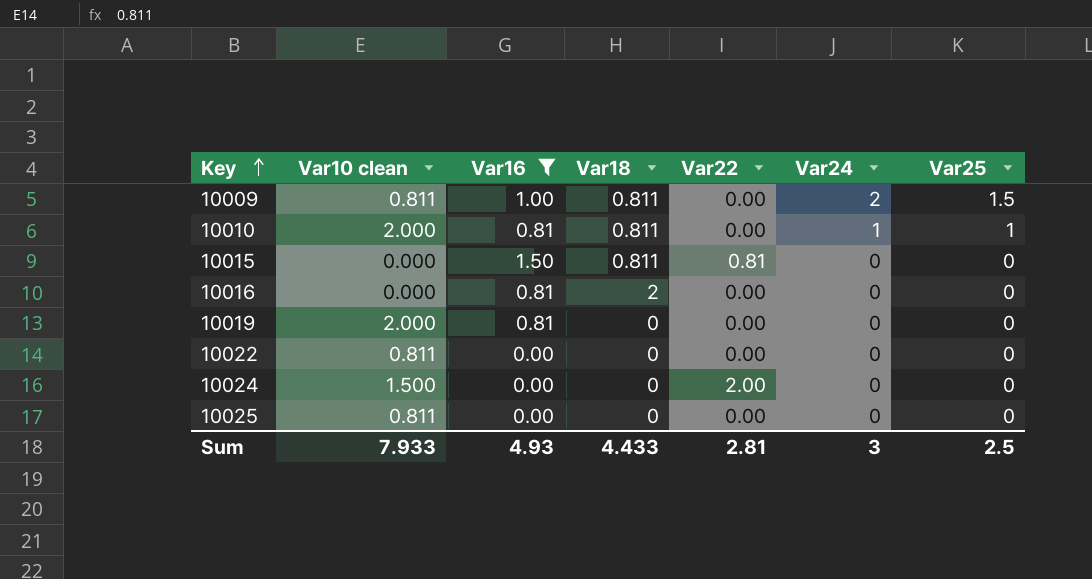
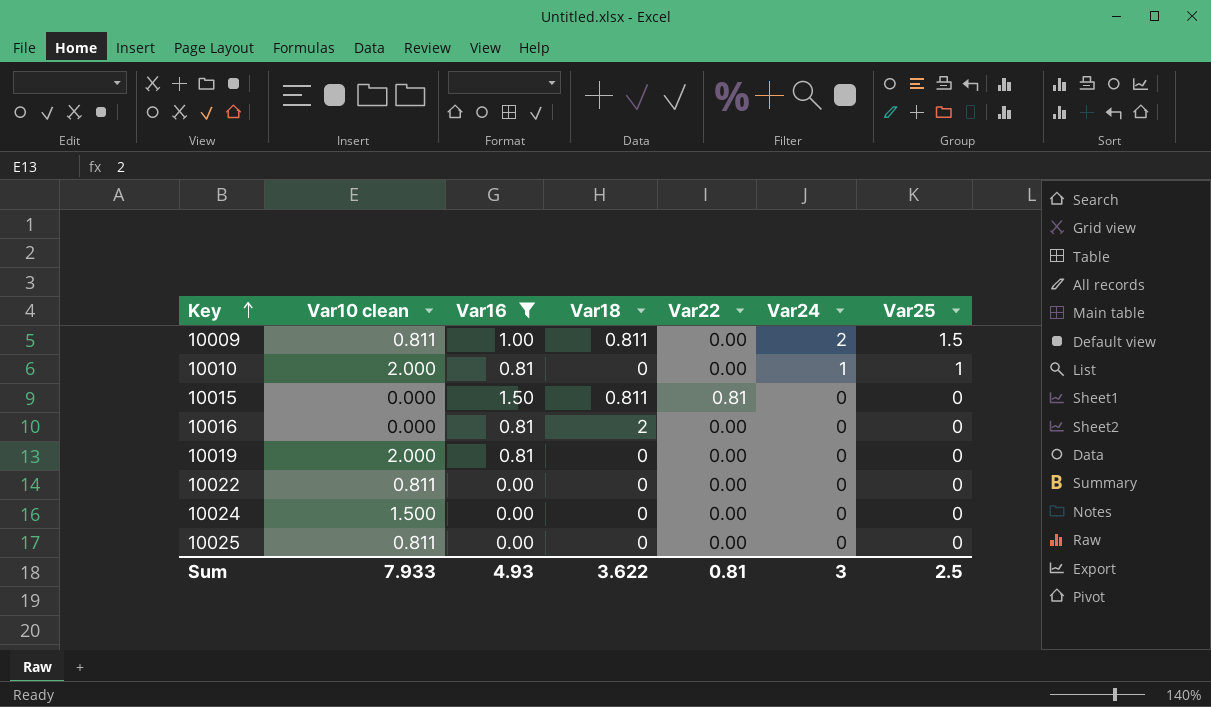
10010 | Var18: 0.811 -> 0
10024 | Var22: 2.00 -> 0.00
Sum | Var18: 4.433 -> 3.622
Sum | Var22: 2.81 -> 0.81

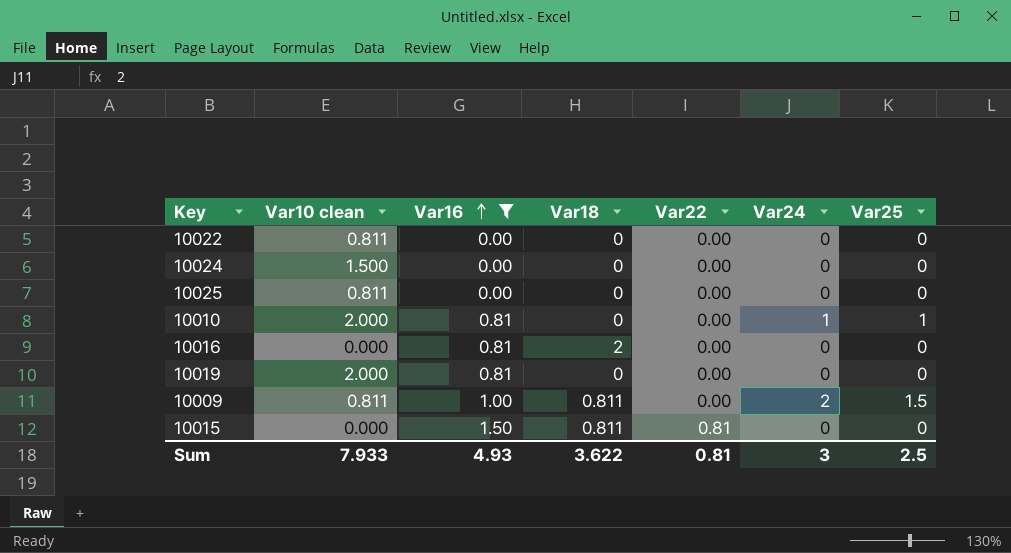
row order: Key ascending -> Var16 ascending

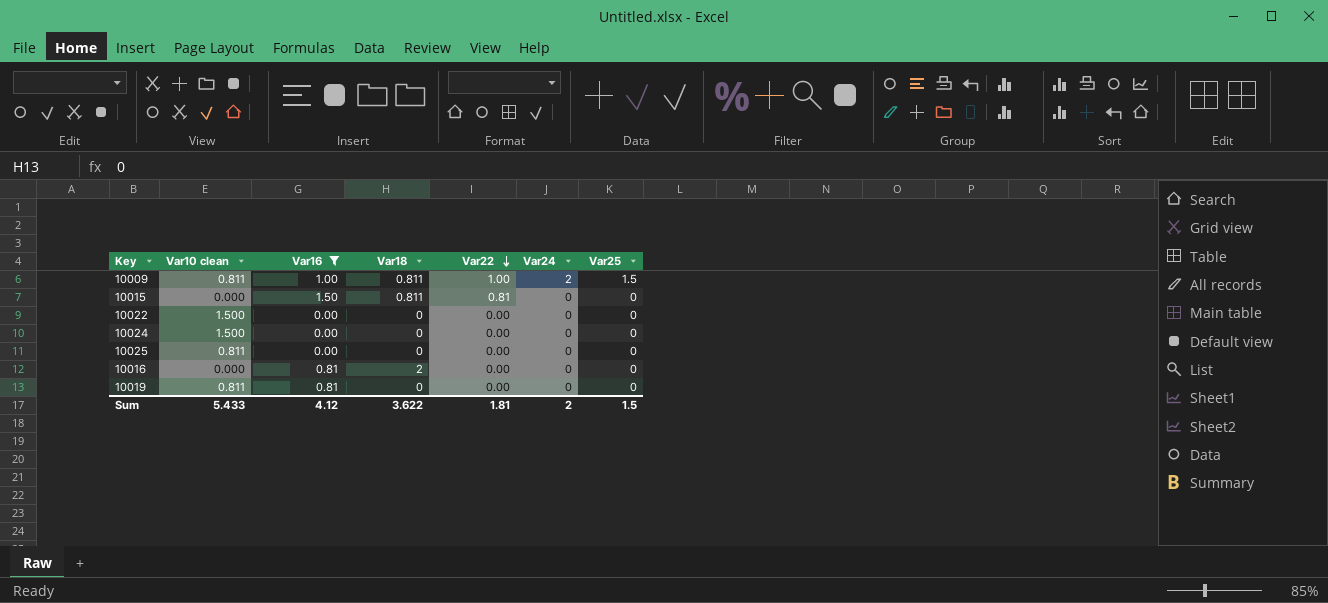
row order: Var16 ascending -> Var22 descending
row 10010: 2.000 | 0.81 | 0 | 0.00 | 1 | 1 -> none
10009 | Var22: 0.00 -> 1.00
10022 | Var10 clean: 0.811 -> 1.500
10019 | Var10 clean: 2.000 -> 0.811
Sum | Var10 clean: 7.933 -> 5.433
Sum | Var16: 4.93 -> 4.12
Sum | Var22: 0.81 -> 1.81
Sum | Var24: 3 -> 2
Sum | Var25: 2.5 -> 1.5

